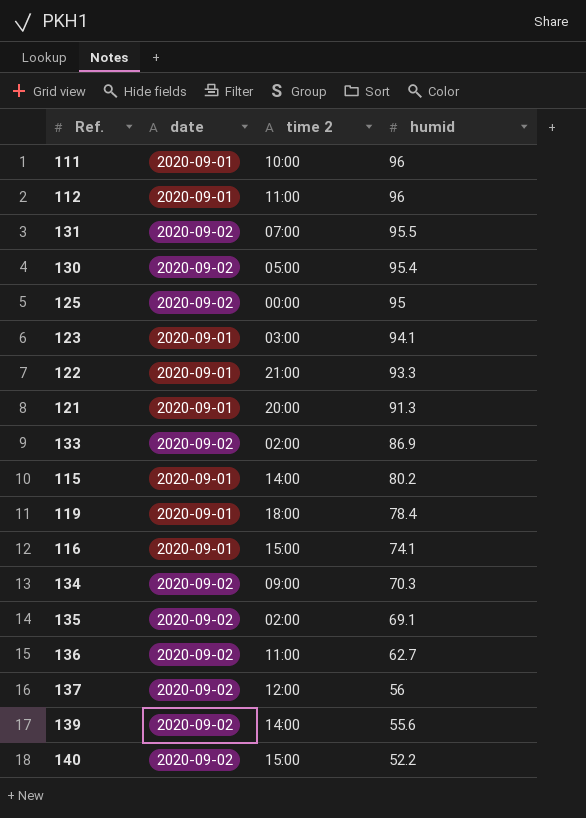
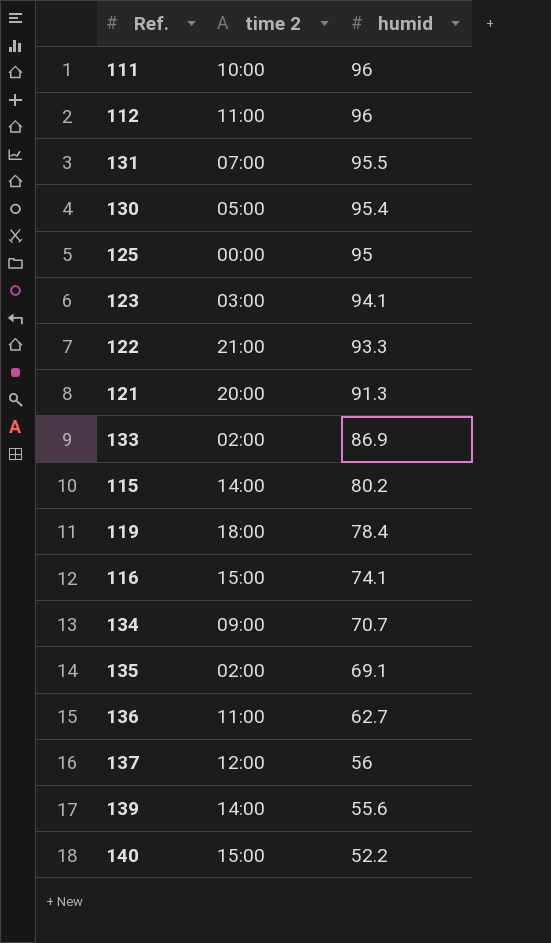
column date | position: 2 -> none
134 | humid: 70.3 -> 70.7

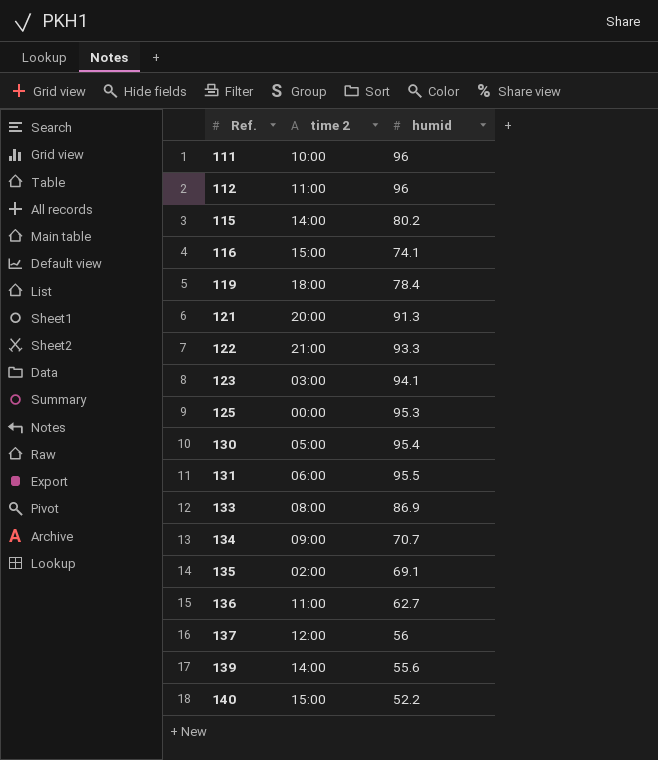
row order: humid descending -> Ref. ascending
125 | humid: 95 -> 95.3
131 | time 2: 07:00 -> 06:00
133 | time 2: 02:00 -> 08:00

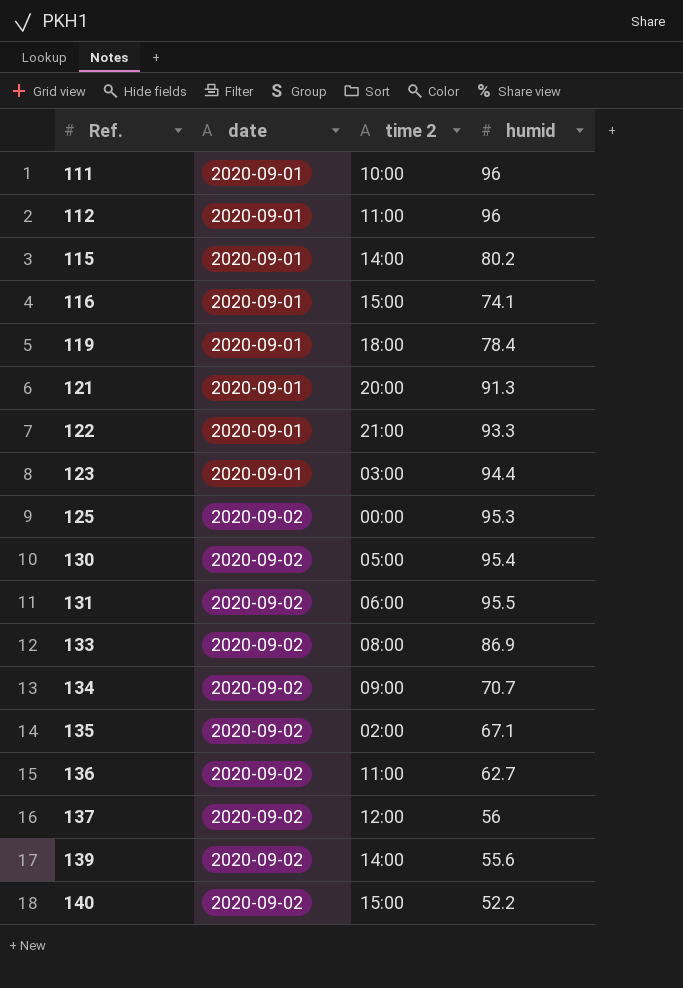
column date | position: none -> 2
123 | humid: 94.1 -> 94.4
135 | humid: 69.1 -> 67.1

